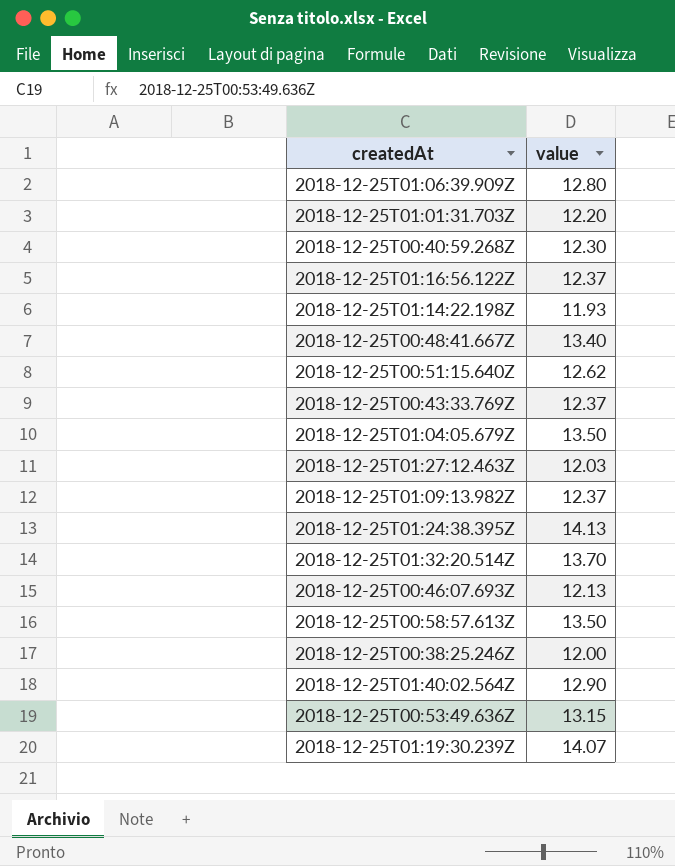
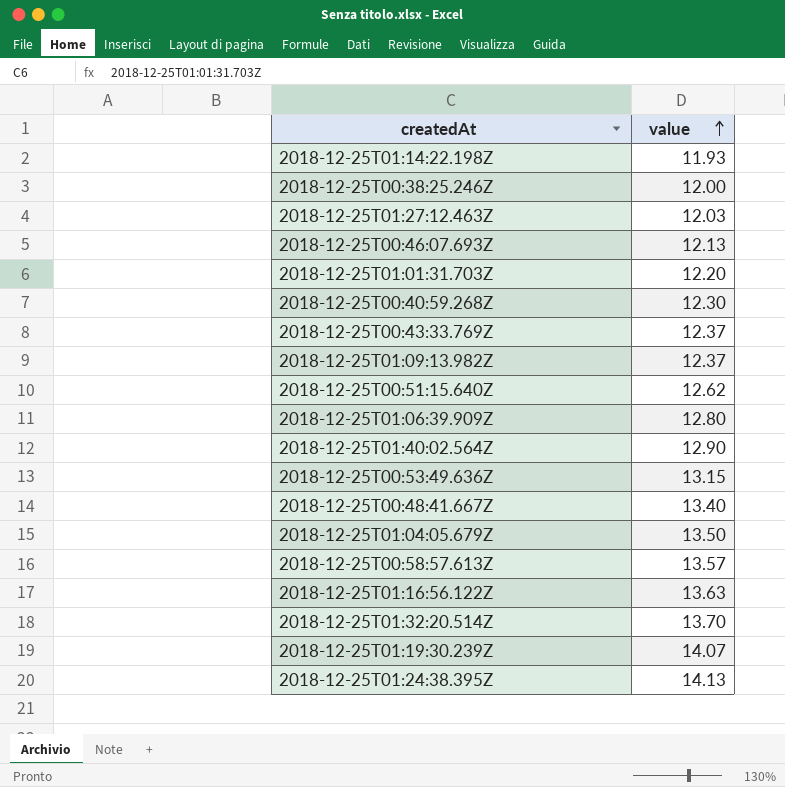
row order: none -> value ascending
2018-12-25T00:58:57.613Z | value: 13.50 -> 13.57
2018-12-25T01:16:56.122Z | value: 12.37 -> 13.63

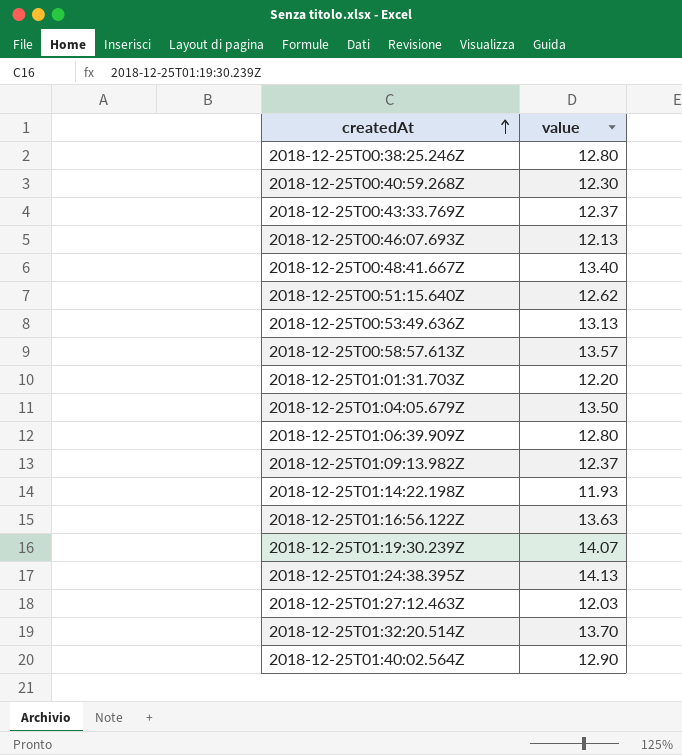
row order: value ascending -> createdAt ascending
2018-12-25T00:38:25.246Z | value: 12.00 -> 12.80
2018-12-25T00:53:49.636Z | value: 13.15 -> 13.13

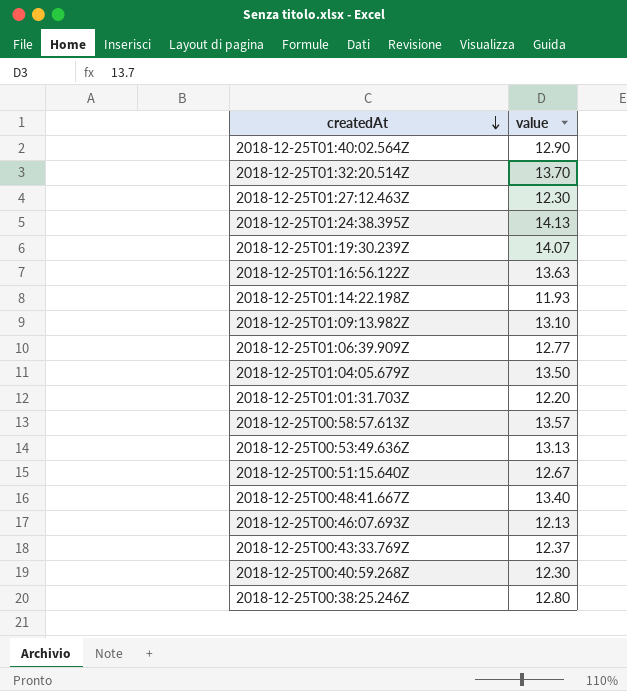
row order: createdAt ascending -> createdAt descending
2018-12-25T01:27:12.463Z | value: 12.03 -> 12.30
2018-12-25T01:09:13.982Z | value: 12.37 -> 13.10
2018-12-25T01:06:39.909Z | value: 12.80 -> 12.77
2018-12-25T00:51:15.640Z | value: 12.62 -> 12.67

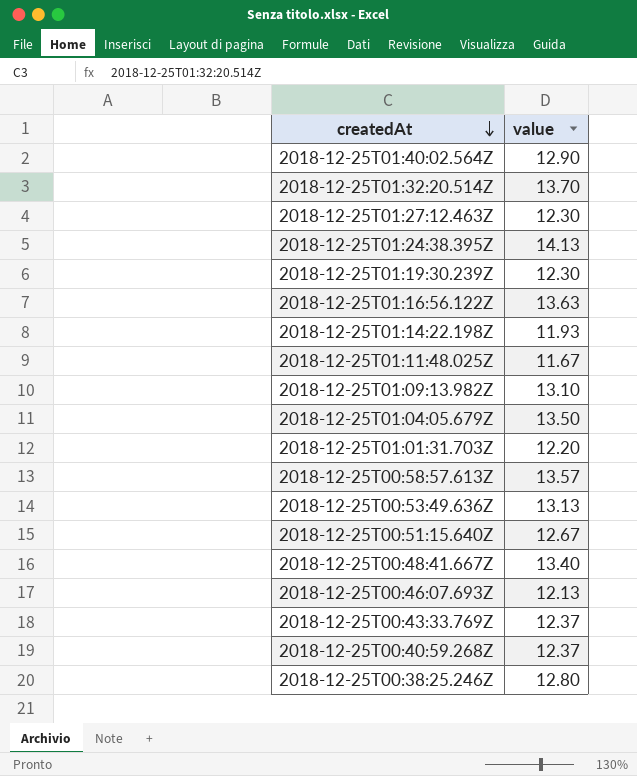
row 2018-12-25T01:06:39.909Z: 12.77 -> none
2018-12-25T01:19:30.239Z | value: 14.07 -> 12.30
row 2018-12-25T01:11:48.025Z: none -> 11.67
2018-12-25T00:40:59.268Z | value: 12.30 -> 12.37

